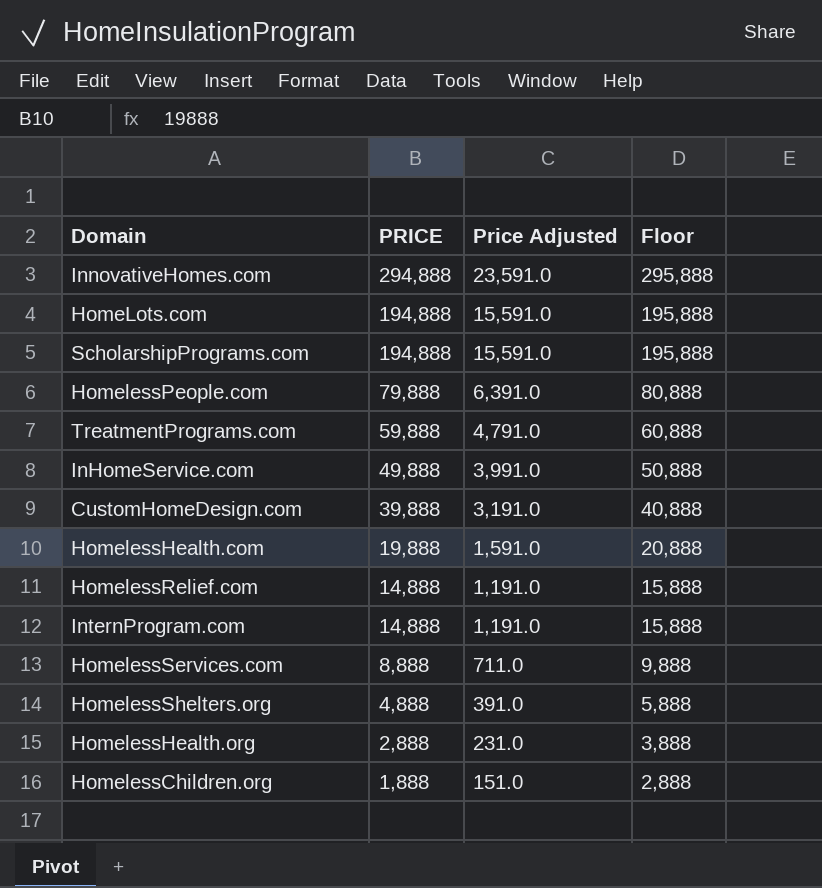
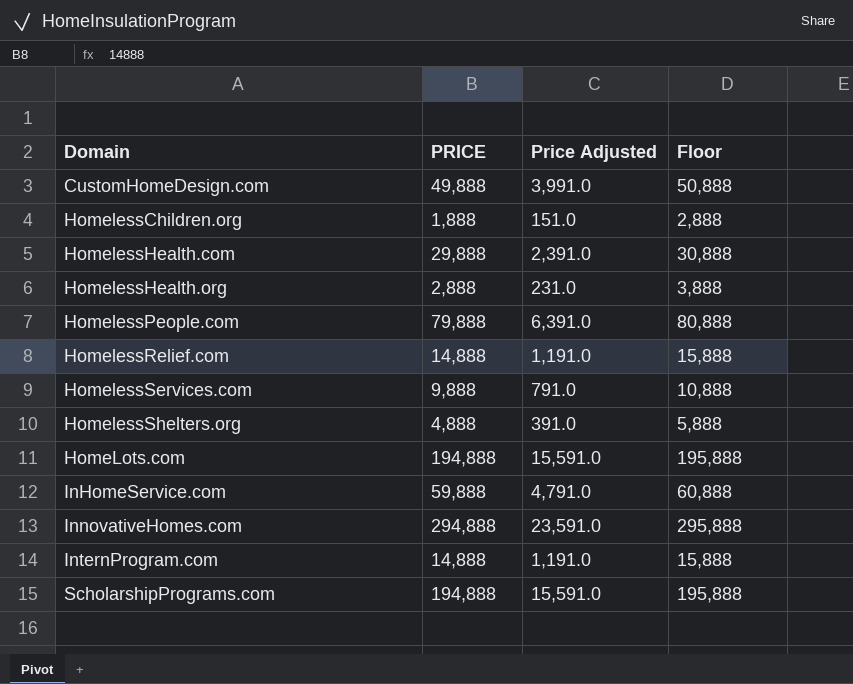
row order: PRICE descending -> Domain ascending
row TreatmentPrograms.com: 59,888 | 4,791.0 | 60,888 -> none
CustomHomeDesign.com | PRICE: 39,888 -> 49,888
CustomHomeDesign.com | Price Adjusted: 3,191.0 -> 3,991.0
CustomHomeDesign.com | Floor: 40,888 -> 50,888
HomelessHealth.com | PRICE: 19,888 -> 29,888
HomelessHealth.com | Price Adjusted: 1,591.0 -> 2,391.0
HomelessHealth.com | Floor: 20,888 -> 30,888
HomelessServices.com | PRICE: 8,888 -> 9,888
HomelessServices.com | Price Adjusted: 711.0 -> 791.0
HomelessServices.com | Floor: 9,888 -> 10,888
InHomeService.com | PRICE: 49,888 -> 59,888
InHomeService.com | Price Adjusted: 3,991.0 -> 4,791.0
InHomeService.com | Floor: 50,888 -> 60,888

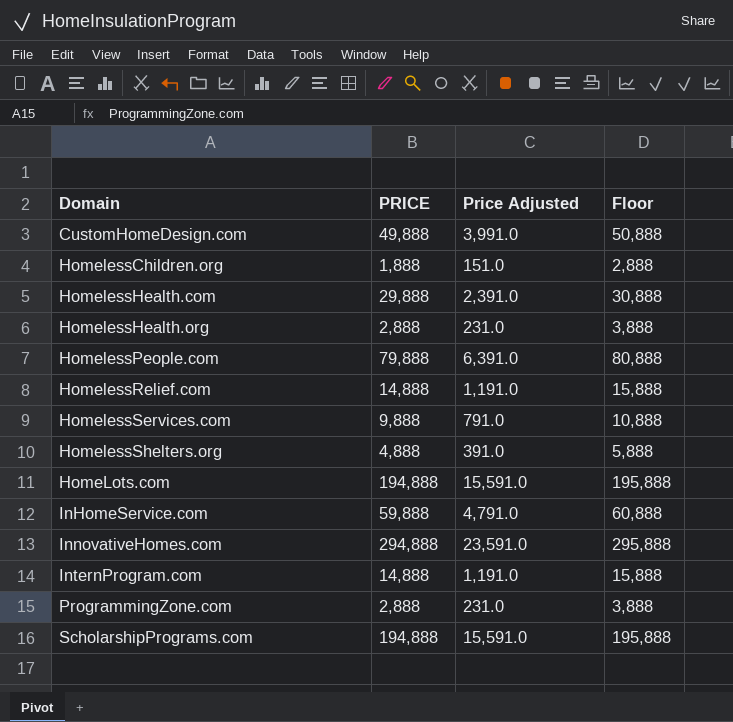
row ProgrammingZone.com: none -> 2,888 | 231.0 | 3,888

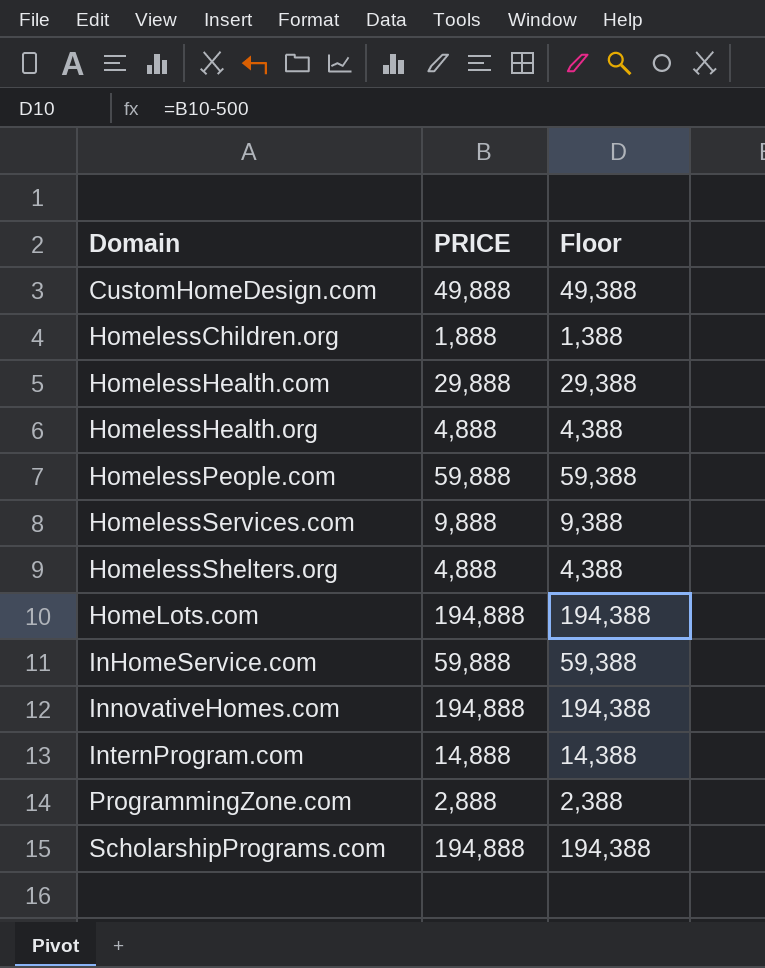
column Price Adjusted | formula: [PRICE] * 0.08 -> none
column Floor | formula: [PRICE] + 1000 -> [PRICE] - 500
row HomelessRelief.com: 14,888 | 1,191.0 | 15,888 -> none
HomelessHealth.org | PRICE: 2,888 -> 4,888
HomelessPeople.com | PRICE: 79,888 -> 59,888
InnovativeHomes.com | PRICE: 294,888 -> 194,888

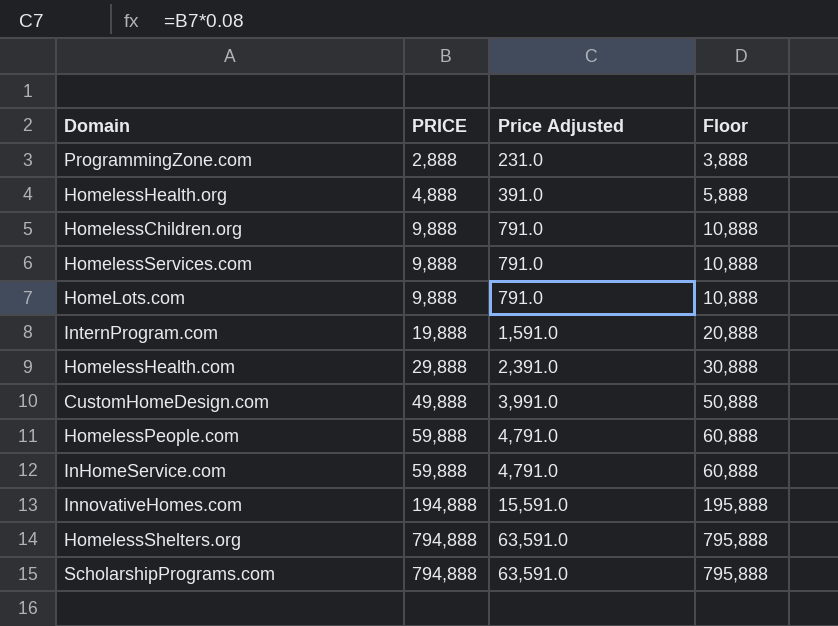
row order: Domain ascending -> PRICE ascending
column Price Adjusted | formula: none -> [PRICE] * 0.08
column Floor | formula: [PRICE] - 500 -> [PRICE] + 1000
HomelessChildren.org | PRICE: 1,888 -> 9,888
HomeLots.com | PRICE: 194,888 -> 9,888
InternProgram.com | PRICE: 14,888 -> 19,888
HomelessShelters.org | PRICE: 4,888 -> 794,888
ScholarshipPrograms.com | PRICE: 194,888 -> 794,888

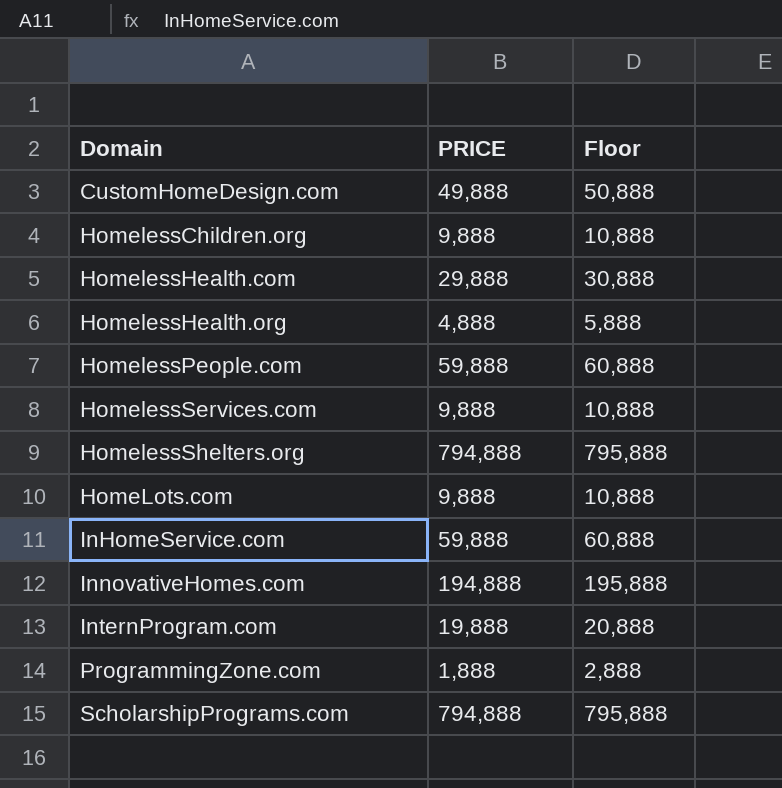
row order: PRICE ascending -> Domain ascending
column Price Adjusted | formula: [PRICE] * 0.08 -> none
ProgrammingZone.com | PRICE: 2,888 -> 1,888
ProgrammingZone.com | Floor: 3,888 -> 2,888

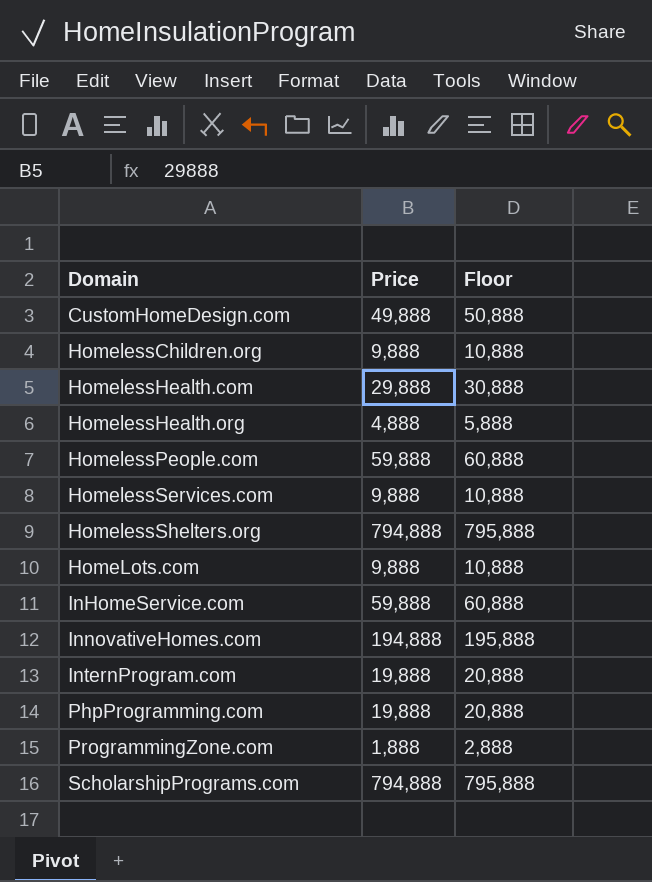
column name: PRICE -> Price
row PhpProgramming.com: none -> 19,888 | 20,888

